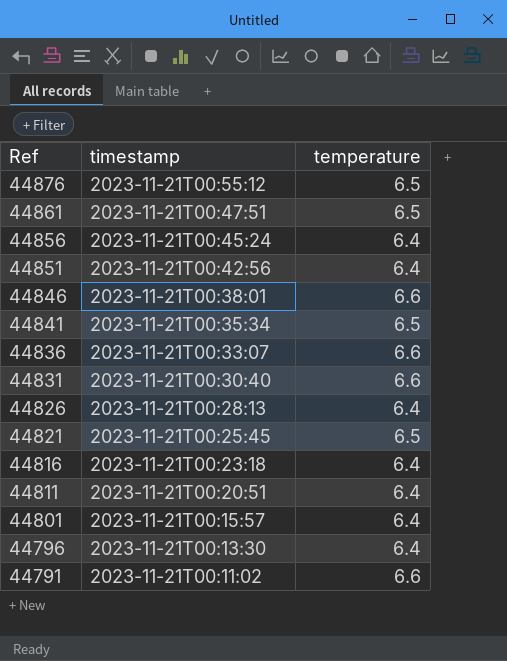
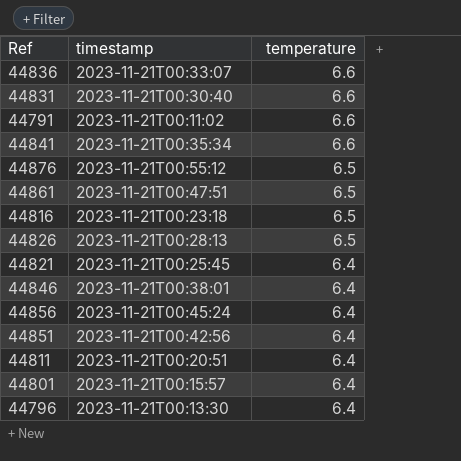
row order: Ref descending -> temperature descending
44841 | temperature: 6.5 -> 6.6
44816 | temperature: 6.4 -> 6.5
44826 | temperature: 6.4 -> 6.5
44821 | temperature: 6.5 -> 6.4
44846 | temperature: 6.6 -> 6.4

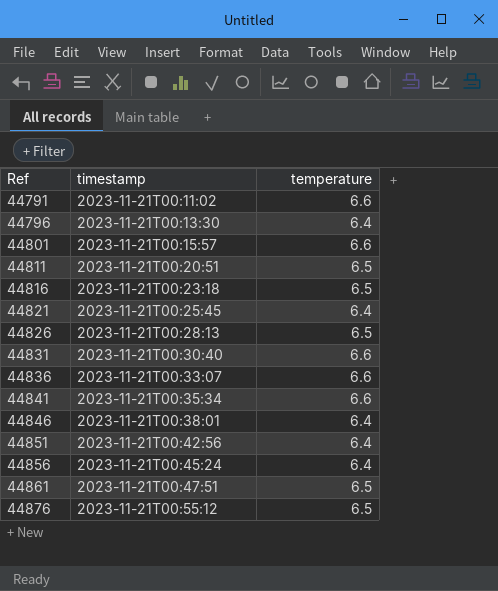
row order: temperature descending -> Ref ascending
44801 | temperature: 6.4 -> 6.6
44811 | temperature: 6.4 -> 6.5

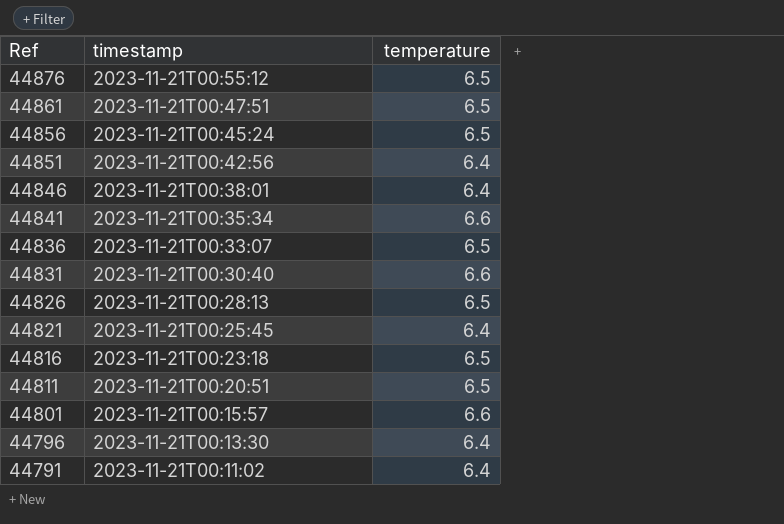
row order: Ref ascending -> Ref descending
44856 | temperature: 6.4 -> 6.5
44836 | temperature: 6.6 -> 6.5
44791 | temperature: 6.6 -> 6.4

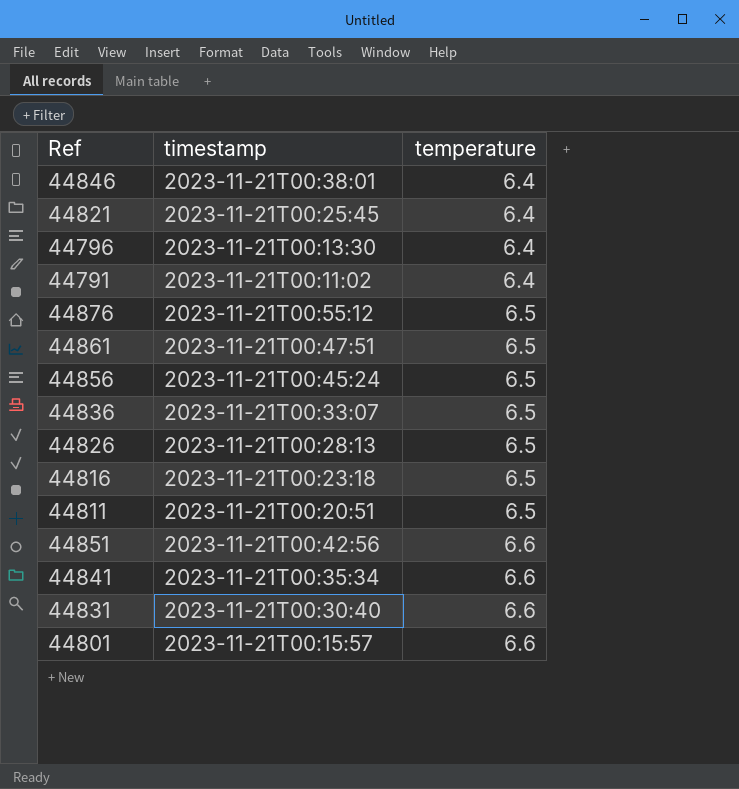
row order: Ref descending -> temperature ascending
44851 | temperature: 6.4 -> 6.6

